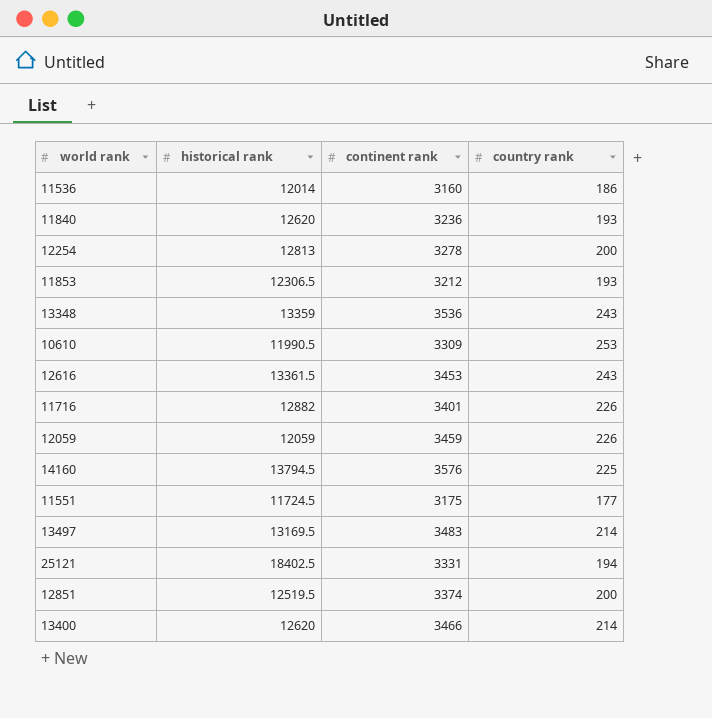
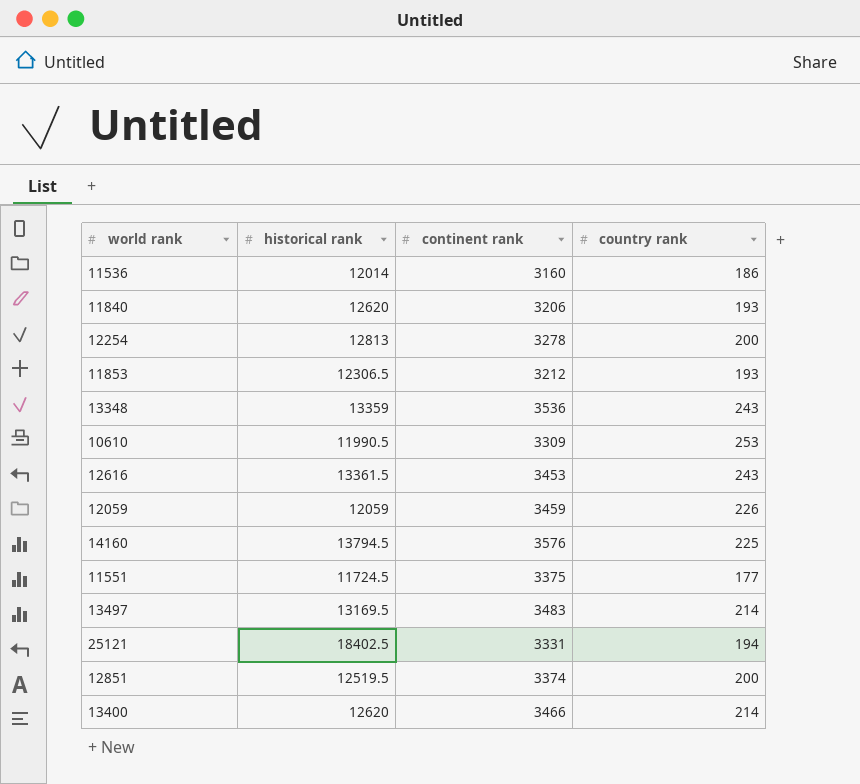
row 11716: 12882 | 3401 | 226 -> none
11840 | continent rank: 3236 -> 3206
11551 | continent rank: 3175 -> 3375

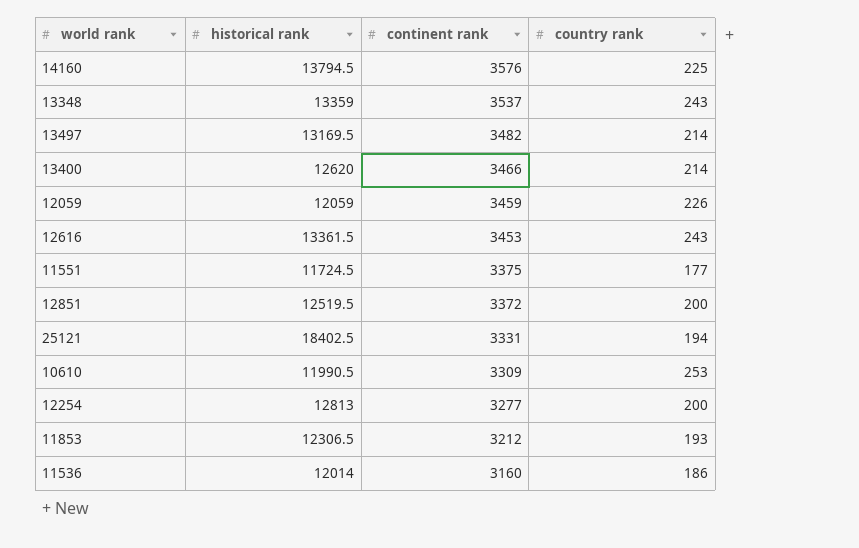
row order: none -> continent rank descending
row 11840: 12620 | 3206 | 193 -> none
13348 | continent rank: 3536 -> 3537
13497 | continent rank: 3483 -> 3482
12851 | continent rank: 3374 -> 3372
12254 | continent rank: 3278 -> 3277

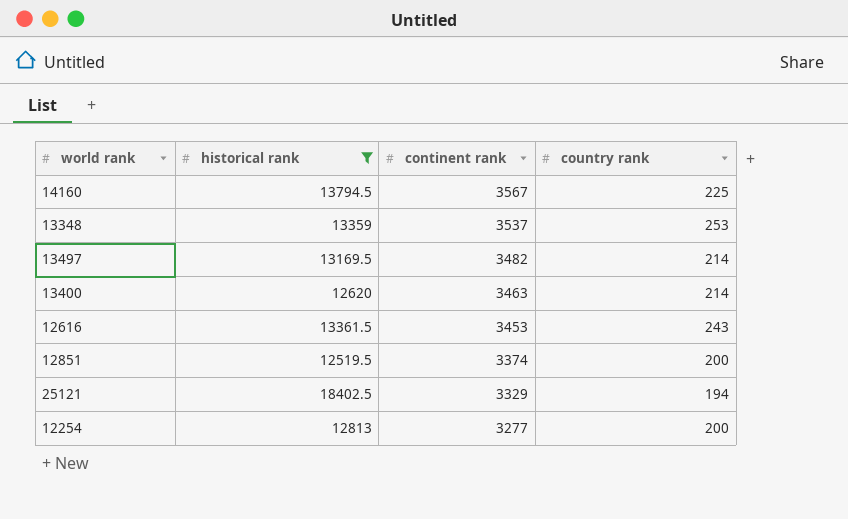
filter: none -> historical rank >= 12519.5
14160 | continent rank: 3576 -> 3567
13348 | country rank: 243 -> 253
13400 | continent rank: 3466 -> 3463
12851 | continent rank: 3372 -> 3374
25121 | continent rank: 3331 -> 3329

